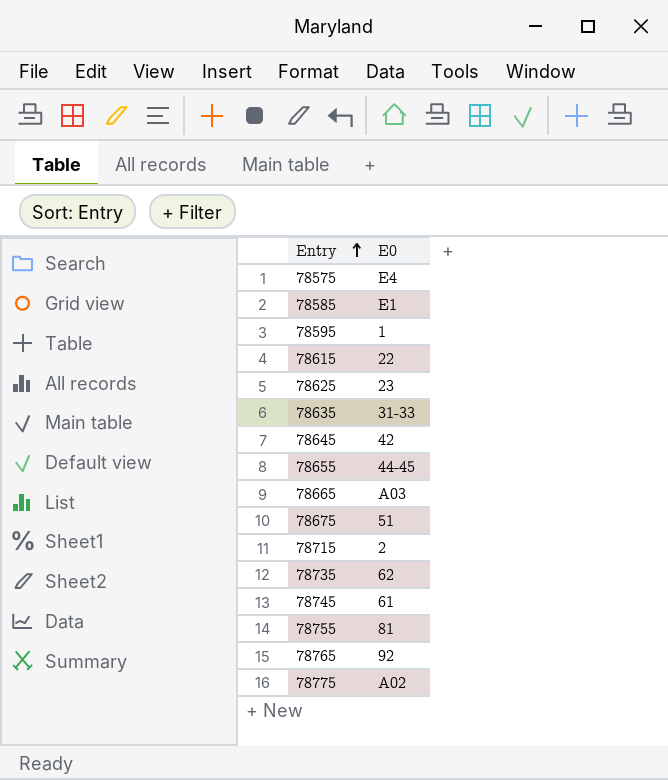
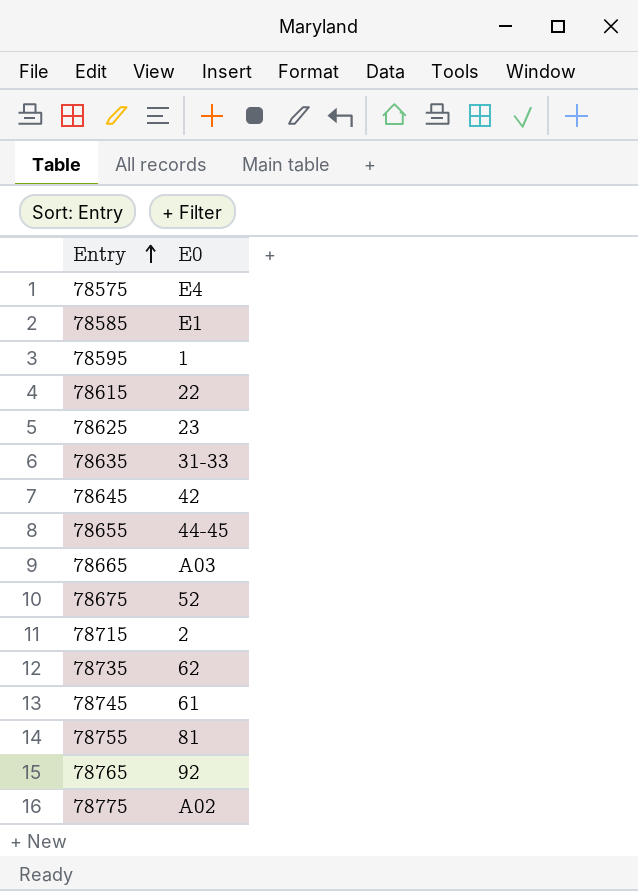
78675 | E0: 51 -> 52

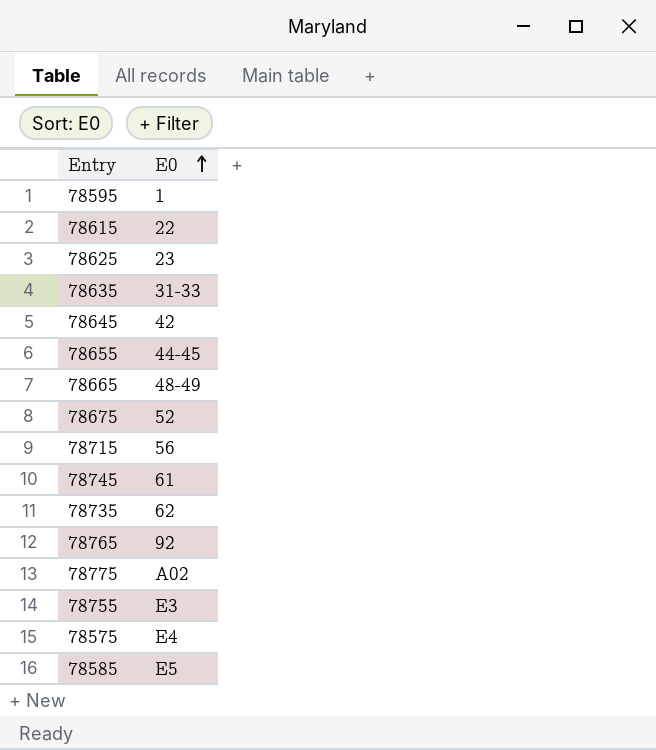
row order: Entry ascending -> E0 ascending
78665 | E0: A03 -> 48-49
78715 | E0: 2 -> 56
78755 | E0: 81 -> E3
78585 | E0: E1 -> E5

